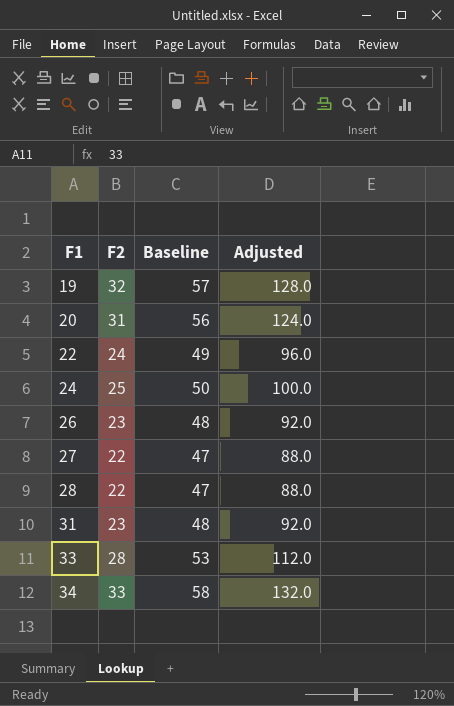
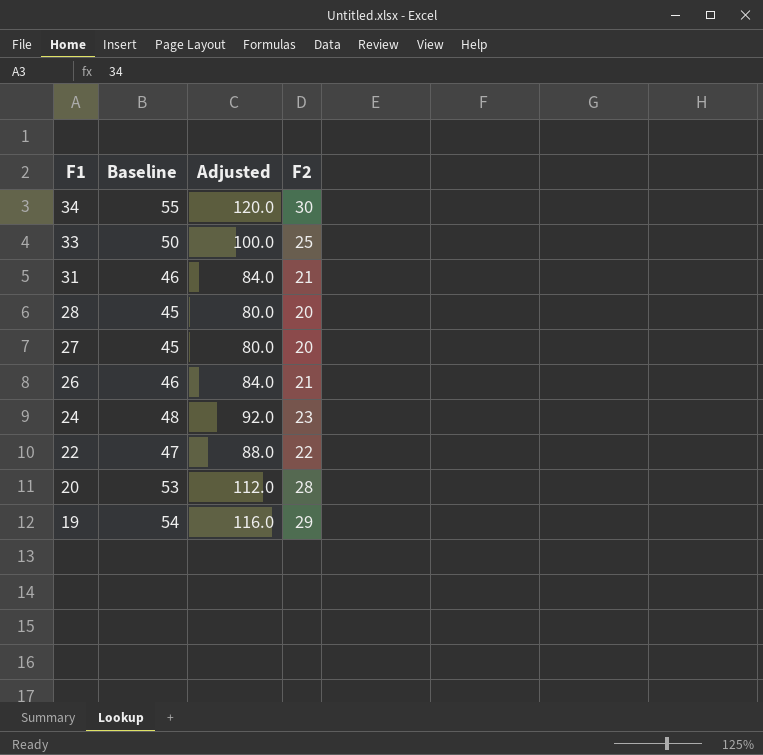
row order: F1 ascending -> F1 descending
column F2 | position: 2 -> 4
34 | Baseline: 58 -> 55
34 | Adjusted: 132.0 -> 120.0
34 | F2: 33 -> 30
33 | Baseline: 53 -> 50
33 | Adjusted: 112.0 -> 100.0
33 | F2: 28 -> 25
31 | Baseline: 48 -> 46
31 | Adjusted: 92.0 -> 84.0
31 | F2: 23 -> 21
28 | Baseline: 47 -> 45
28 | Adjusted: 88.0 -> 80.0
28 | F2: 22 -> 20
27 | Baseline: 47 -> 45
27 | Adjusted: 88.0 -> 80.0
27 | F2: 22 -> 20
26 | Baseline: 48 -> 46
26 | Adjusted: 92.0 -> 84.0
26 | F2: 23 -> 21
24 | Baseline: 50 -> 48
24 | Adjusted: 100.0 -> 92.0
24 | F2: 25 -> 23
22 | Baseline: 49 -> 47
22 | Adjusted: 96.0 -> 88.0
22 | F2: 24 -> 22
20 | Baseline: 56 -> 53
20 | Adjusted: 124.0 -> 112.0
20 | F2: 31 -> 28
19 | Baseline: 57 -> 54
19 | Adjusted: 128.0 -> 116.0
19 | F2: 32 -> 29

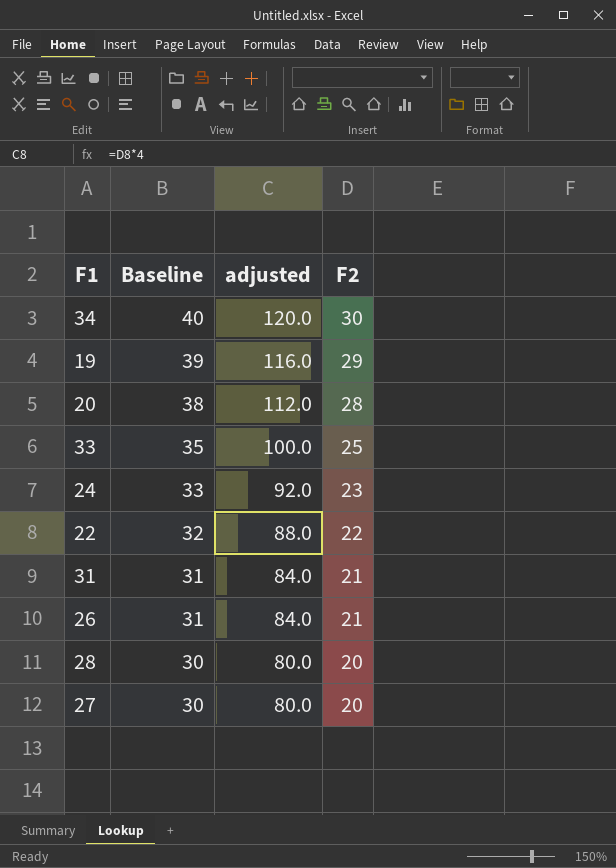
row order: F1 descending -> Baseline descending
column Baseline | formula: [F2] + 25 -> [F2] + 10
column name: Adjusted -> adjusted

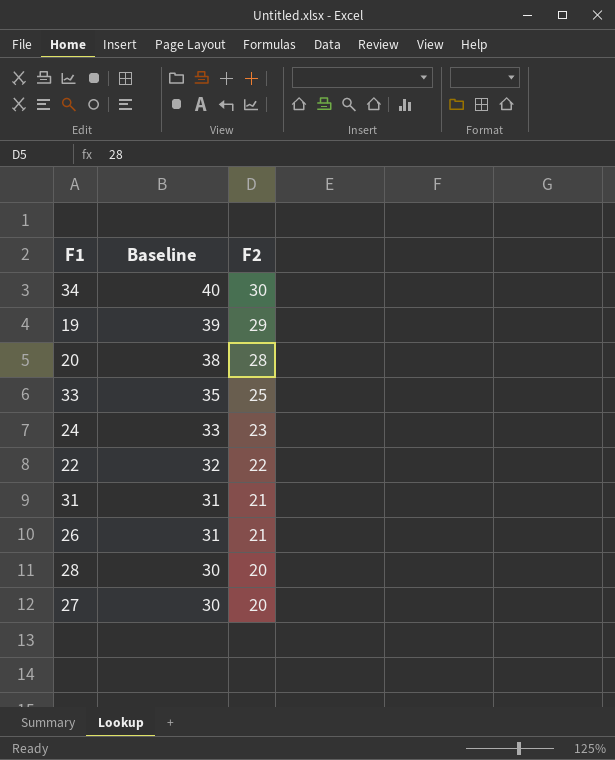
column adjusted | formula: [F2] * 4 -> none

